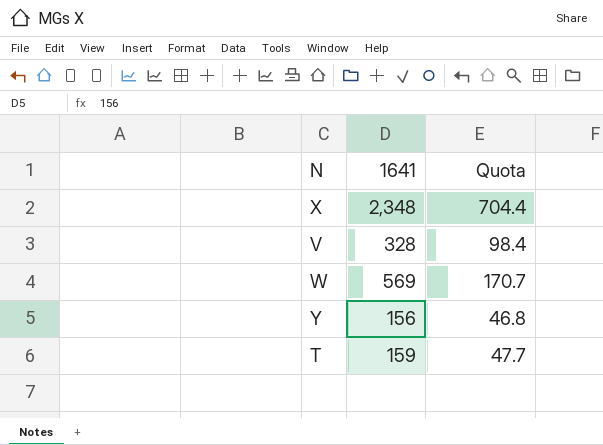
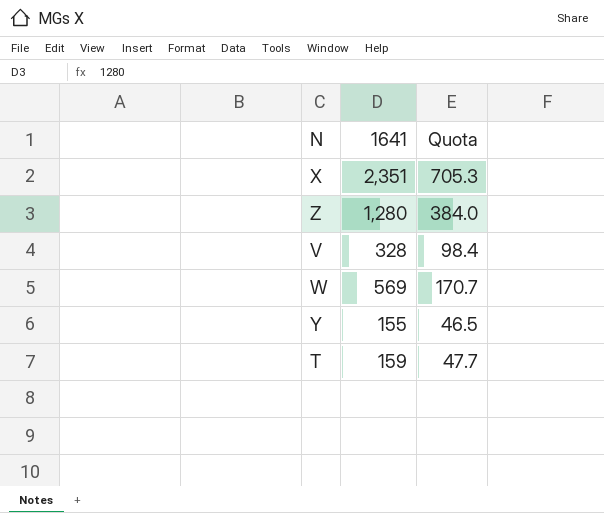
X | 1641: 2,348 -> 2,351
X | Quota: 704.4 -> 705.3
row Z: none -> 1,280 | 384.0
Y | 1641: 156 -> 155
Y | Quota: 46.8 -> 46.5

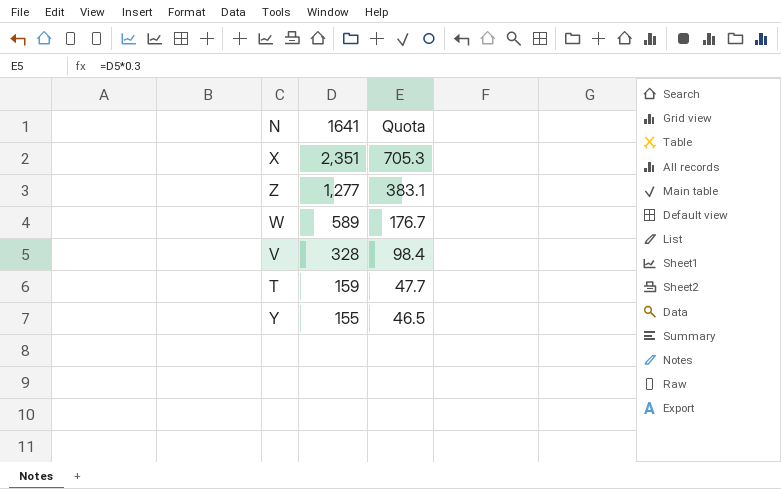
row order: none -> 1641 descending
Z | 1641: 1,280 -> 1,277
Z | Quota: 384.0 -> 383.1
W | 1641: 569 -> 589
W | Quota: 170.7 -> 176.7

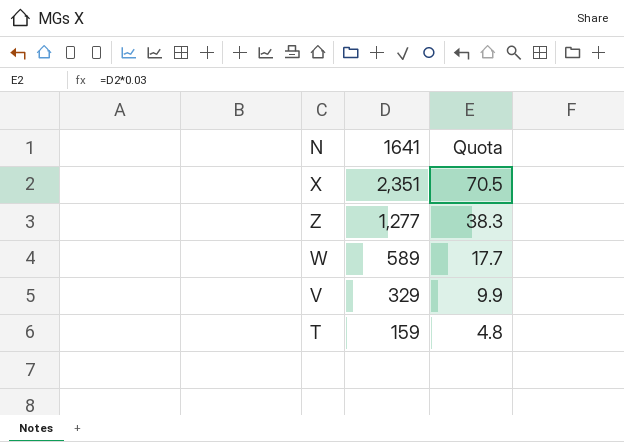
column Quota | formula: [1641] * 0.3 -> [1641] * 0.03
row Y: 155 | 46.5 -> none
V | 1641: 328 -> 329

